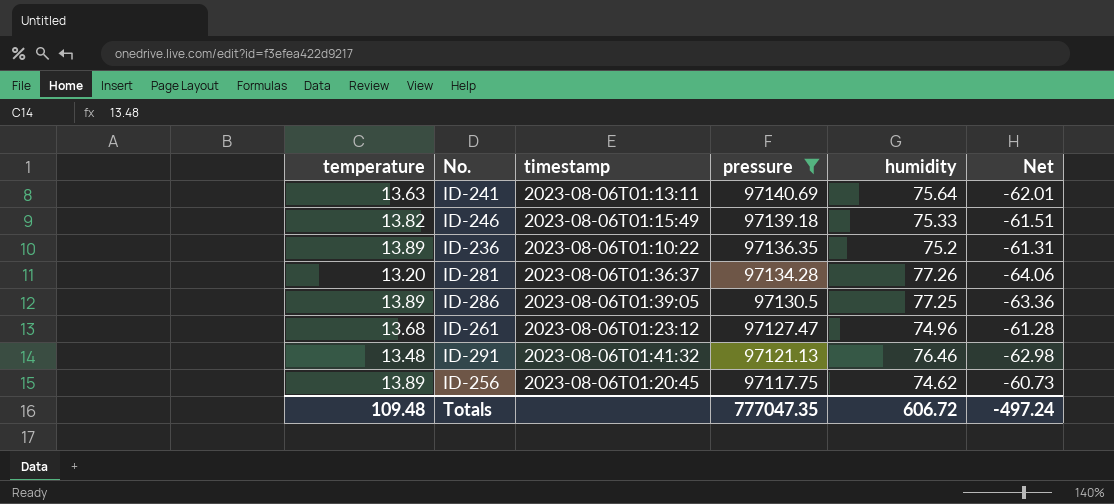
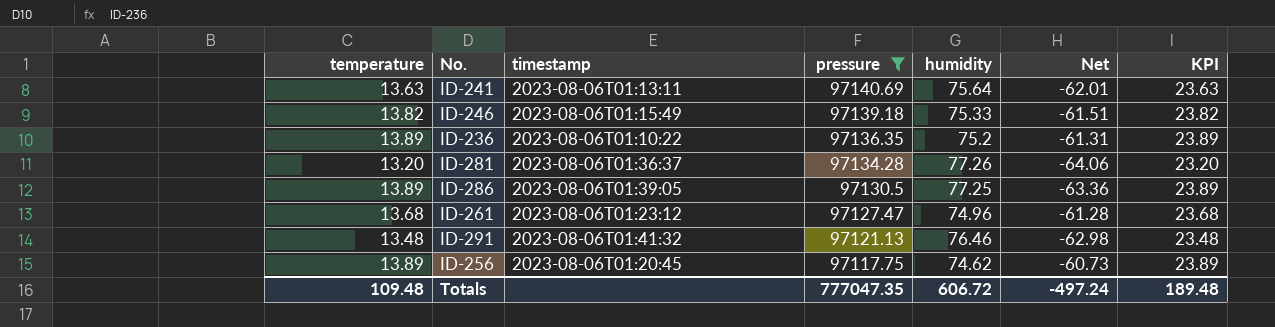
column KPI | formula: none -> [temperature] + 10

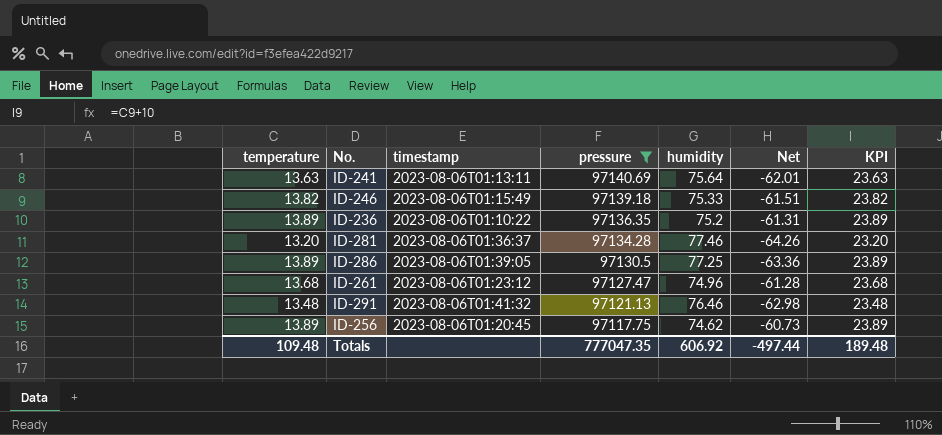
ID-281 | humidity: 77.26 -> 77.46
ID-281 | Net: -64.06 -> -64.26
Totals | humidity: 606.72 -> 606.92
Totals | Net: -497.24 -> -497.44

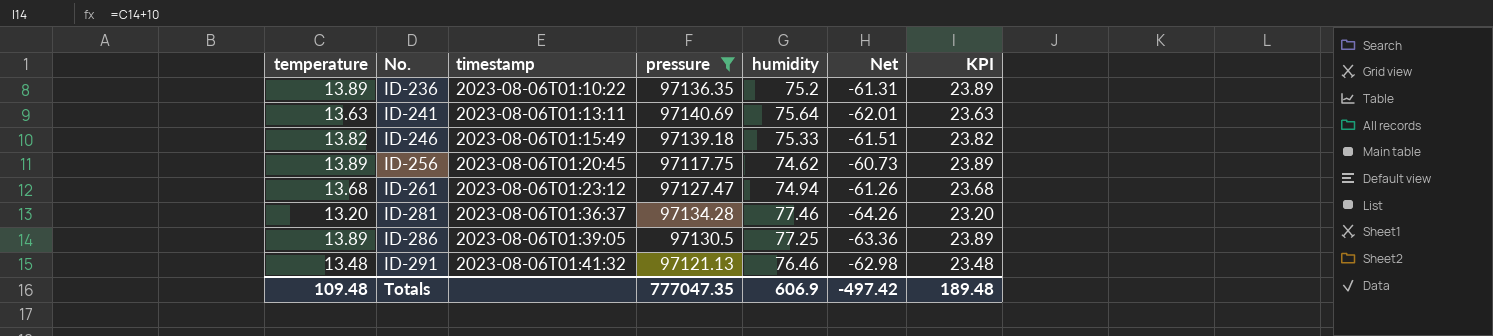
row order: pressure descending -> No. ascending
ID-261 | humidity: 74.96 -> 74.94
ID-261 | Net: -61.28 -> -61.26
Totals | humidity: 606.92 -> 606.9
Totals | Net: -497.44 -> -497.42

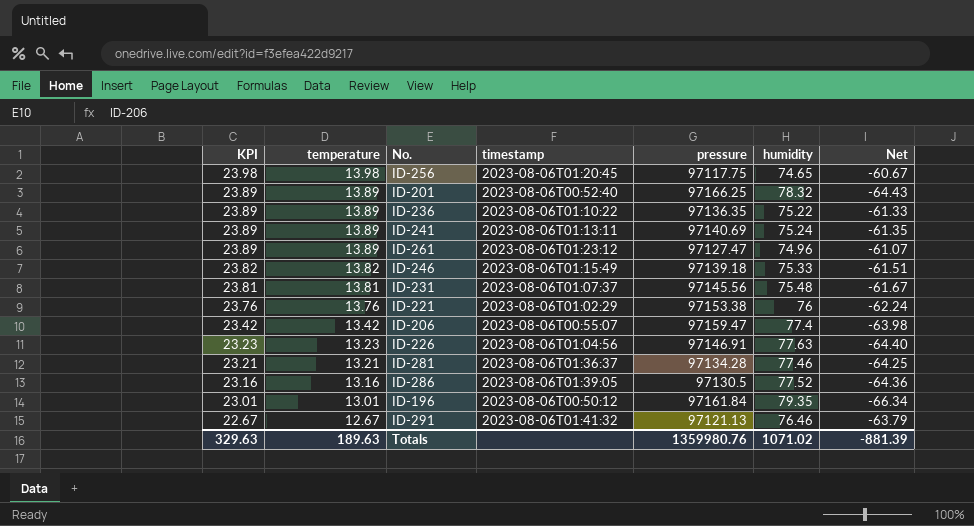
filter: pressure <= 97140.69 -> none
row order: No. ascending -> KPI descending
column KPI | position: 7 -> 1
ID-256 | KPI: 23.89 -> 23.98
ID-256 | temperature: 13.89 -> 13.98
ID-256 | humidity: 74.62 -> 74.65
ID-256 | Net: -60.73 -> -60.67
ID-236 | humidity: 75.2 -> 75.22
ID-236 | Net: -61.31 -> -61.33
ID-241 | KPI: 23.63 -> 23.89
ID-241 | temperature: 13.63 -> 13.89
ID-241 | humidity: 75.64 -> 75.24
ID-241 | Net: -62.01 -> -61.35
ID-261 | KPI: 23.68 -> 23.89
ID-261 | temperature: 13.68 -> 13.89
ID-261 | humidity: 74.94 -> 74.96
ID-261 | Net: -61.26 -> -61.07
ID-281 | KPI: 23.20 -> 23.21
ID-281 | temperature: 13.20 -> 13.21
ID-281 | Net: -64.26 -> -64.25
ID-286 | KPI: 23.89 -> 23.16
ID-286 | temperature: 13.89 -> 13.16
ID-286 | humidity: 77.25 -> 77.52
ID-286 | Net: -63.36 -> -64.36
ID-291 | KPI: 23.48 -> 22.67
ID-291 | temperature: 13.48 -> 12.67
ID-291 | Net: -62.98 -> -63.79
Totals | KPI: 189.48 -> 329.63
Totals | temperature: 109.48 -> 189.63
Totals | pressure: 777047.35 -> 1359980.76
Totals | humidity: 606.9 -> 1071.02
Totals | Net: -497.42 -> -881.39

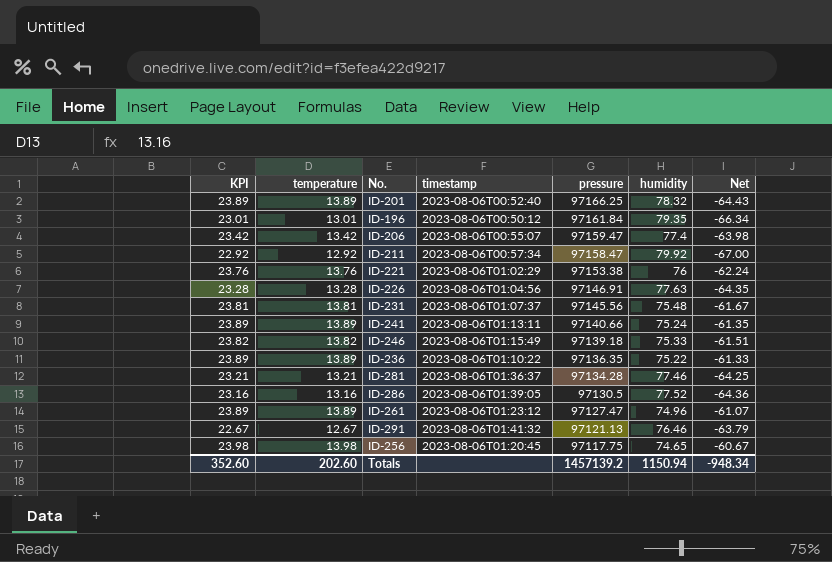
row order: KPI descending -> pressure descending
row ID-211: none -> 22.92 | 12.92 | 2023-08-06T00:57:34 | 97158.47 | 79.92 | -67.00
ID-226 | KPI: 23.23 -> 23.28
ID-226 | temperature: 13.23 -> 13.28
ID-226 | Net: -64.40 -> -64.35
ID-241 | pressure: 97140.69 -> 97140.66
Totals | KPI: 329.63 -> 352.60
Totals | temperature: 189.63 -> 202.60
Totals | pressure: 1359980.76 -> 1457139.2
Totals | humidity: 1071.02 -> 1150.94
Totals | Net: -881.39 -> -948.34

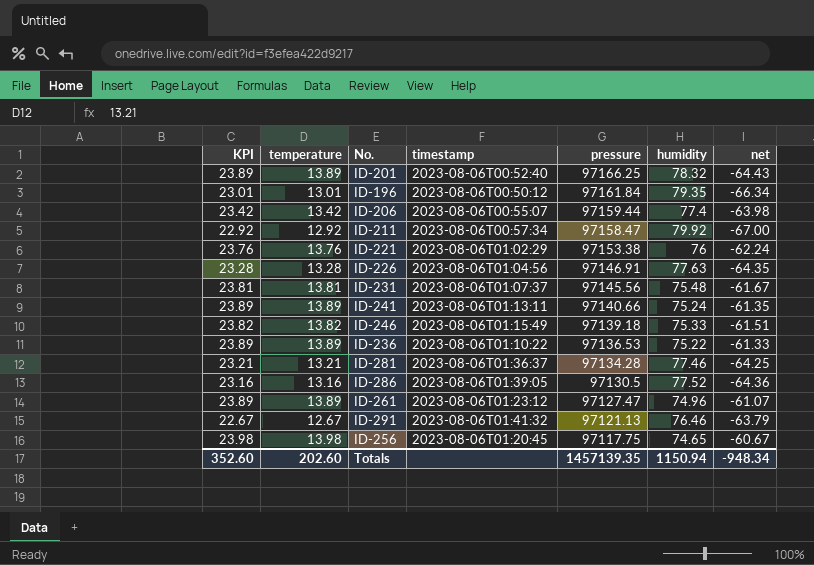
column name: Net -> net
ID-206 | pressure: 97159.47 -> 97159.44
ID-236 | pressure: 97136.35 -> 97136.53
Totals | pressure: 1457139.2 -> 1457139.35

